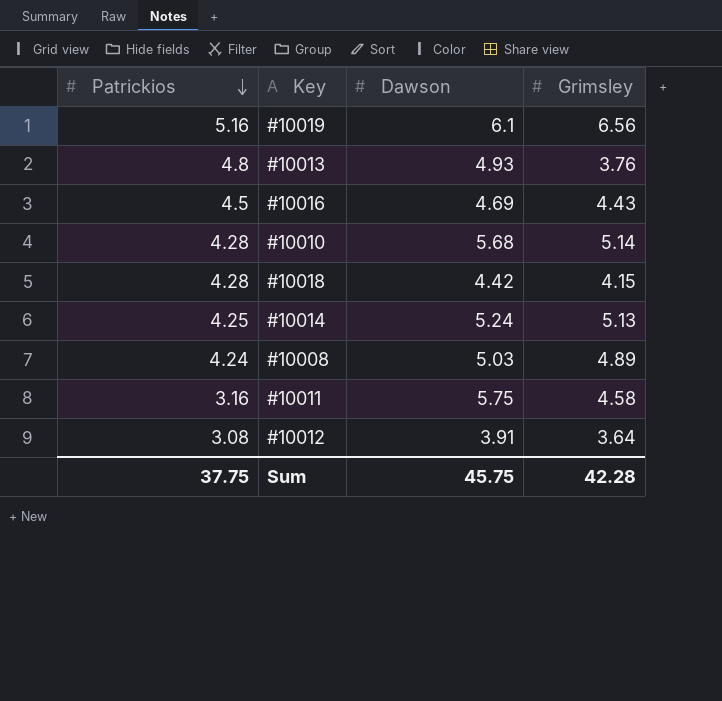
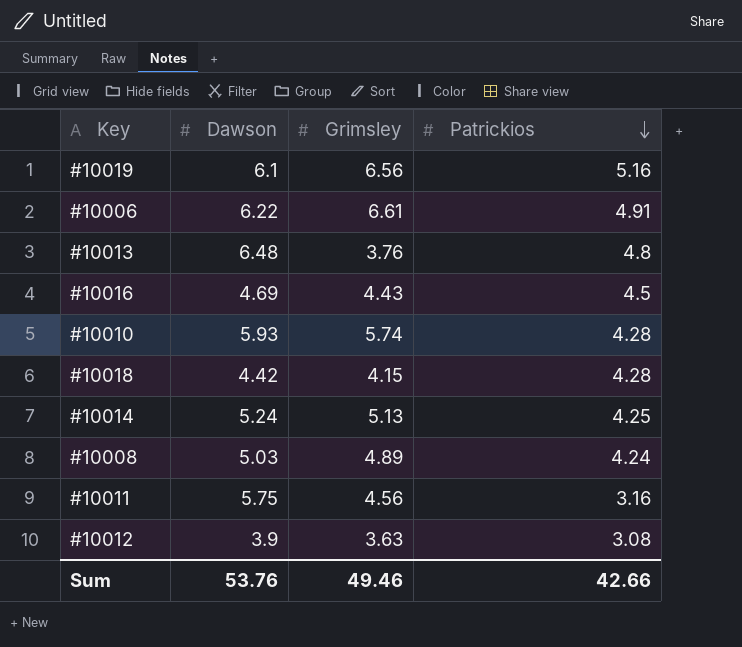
column Patrickios | position: 1 -> 4
row #10006: none -> 6.22 | 6.61 | 4.91
#10013 | Dawson: 4.93 -> 6.48
#10010 | Dawson: 5.68 -> 5.93
#10010 | Grimsley: 5.14 -> 5.74
#10011 | Grimsley: 4.58 -> 4.56
#10012 | Dawson: 3.91 -> 3.9
#10012 | Grimsley: 3.64 -> 3.63
Sum | Dawson: 45.75 -> 53.76
Sum | Grimsley: 42.28 -> 49.46
Sum | Patrickios: 37.75 -> 42.66

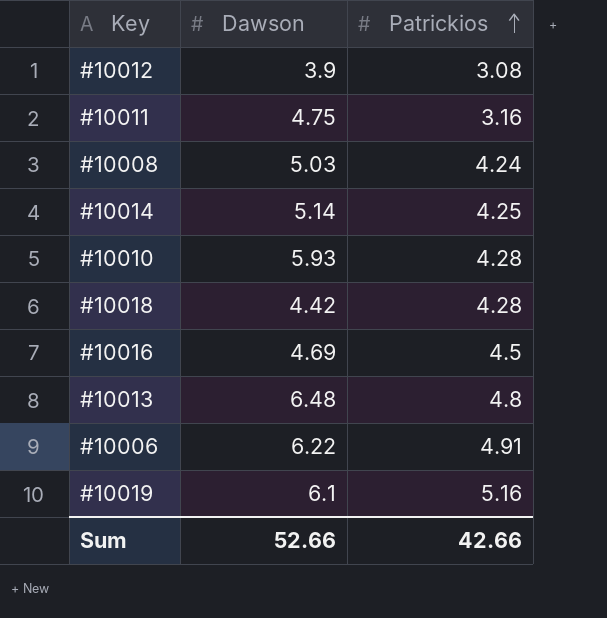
row order: Patrickios descending -> Patrickios ascending
column Grimsley | position: 3 -> none
#10011 | Dawson: 5.75 -> 4.75
#10014 | Dawson: 5.24 -> 5.14
Sum | Dawson: 53.76 -> 52.66

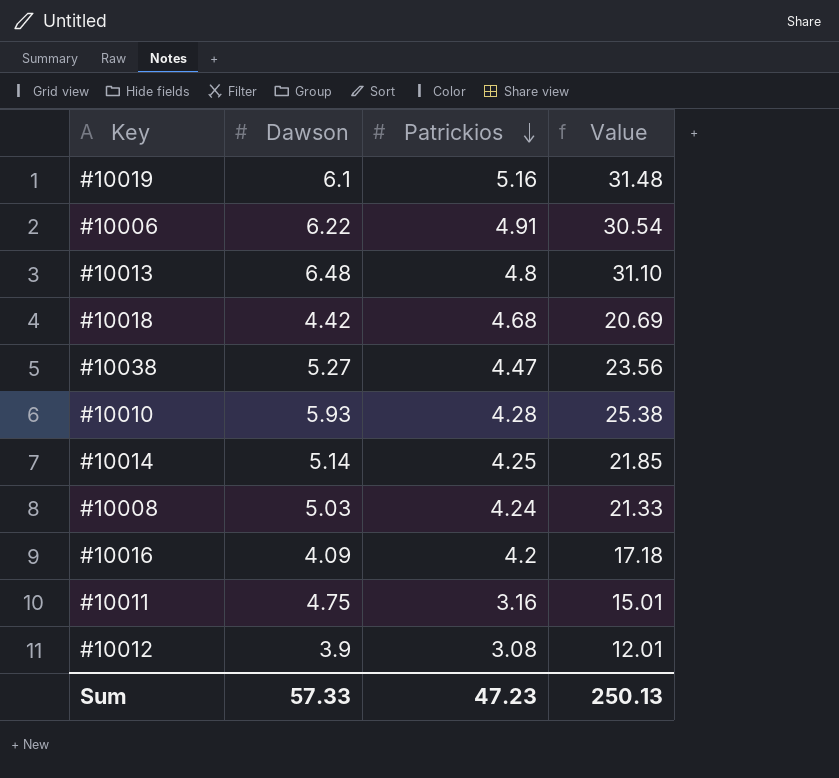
row order: Patrickios ascending -> Patrickios descending
column Value | formula: none -> [Dawson] * [Patrickios]
#10018 | Patrickios: 4.28 -> 4.68
row #10038: none -> 5.27 | 4.47 | 23.56
#10016 | Dawson: 4.69 -> 4.09
#10016 | Patrickios: 4.5 -> 4.2
Sum | Dawson: 52.66 -> 57.33
Sum | Patrickios: 42.66 -> 47.23

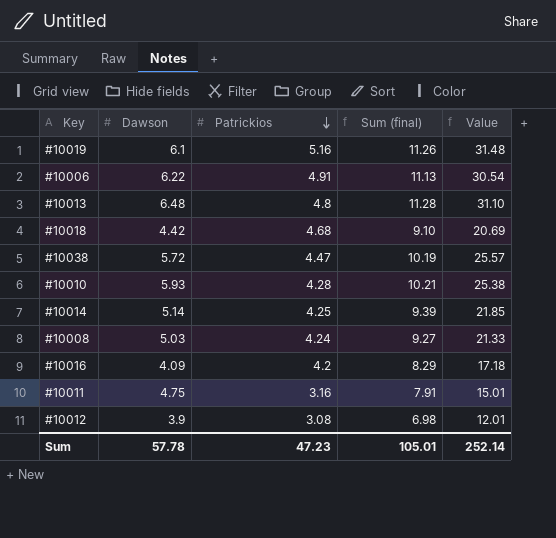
column Sum (final) | formula: none -> [Dawson] + [Patrickios]
#10038 | Dawson: 5.27 -> 5.72
#10038 | Value: 23.56 -> 25.57
Sum | Dawson: 57.33 -> 57.78
Sum | Value: 250.13 -> 252.14

